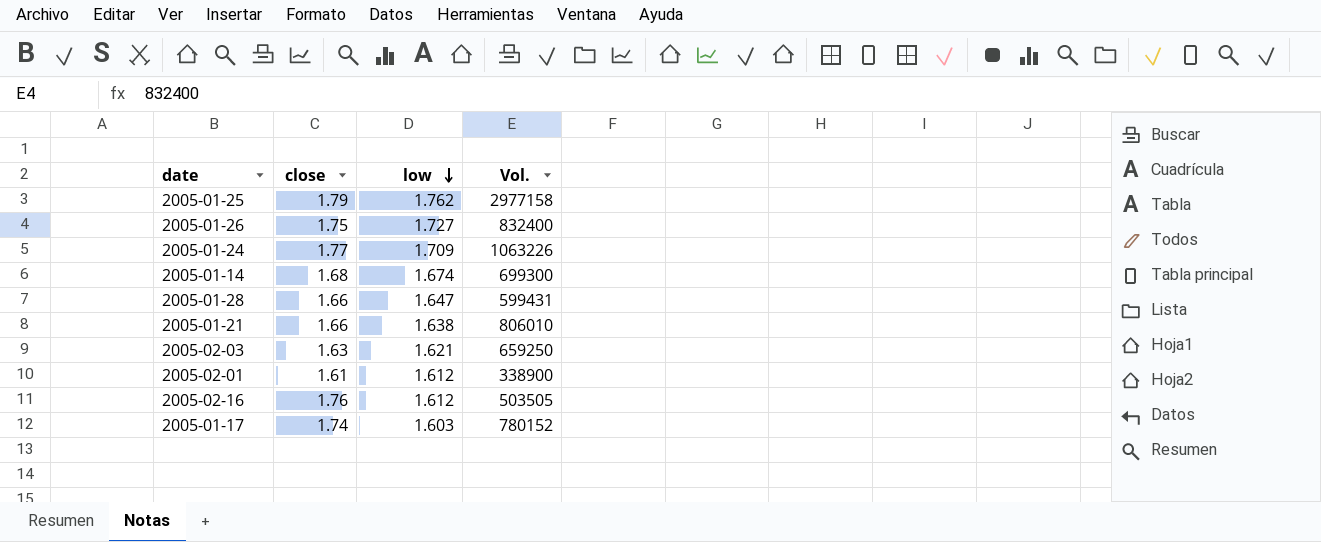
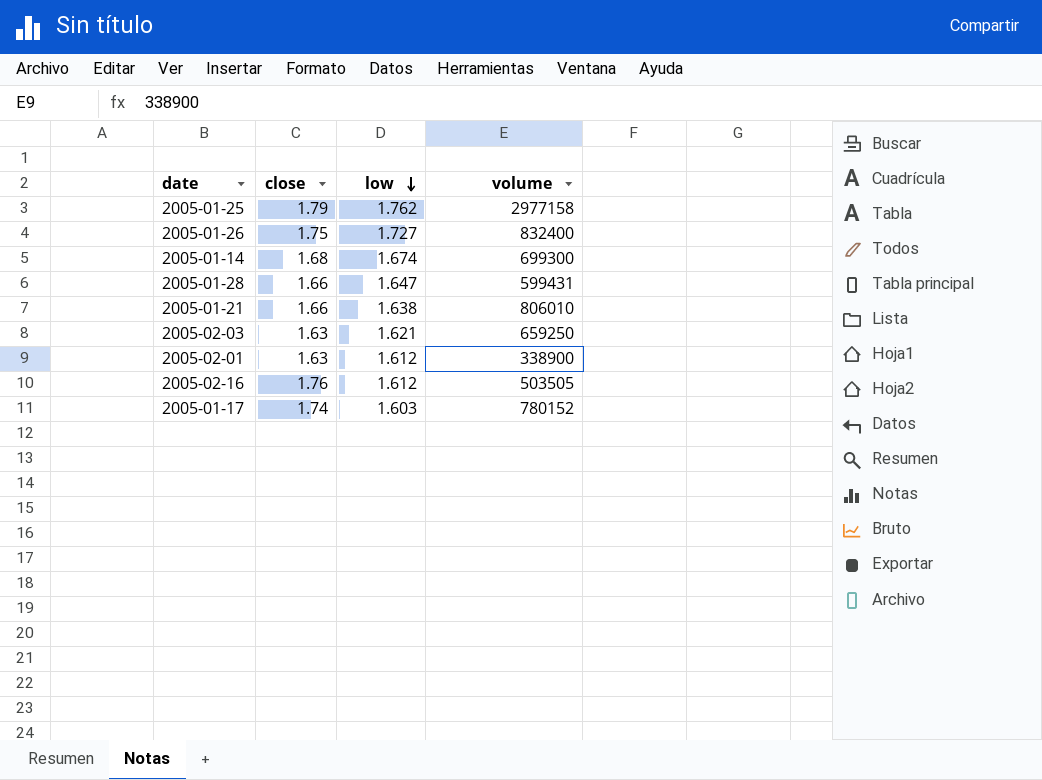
column name: Vol. -> volume
row 2005-01-24: 1.77 | 1.709 | 1063226 -> none
2005-02-01 | close: 1.61 -> 1.63

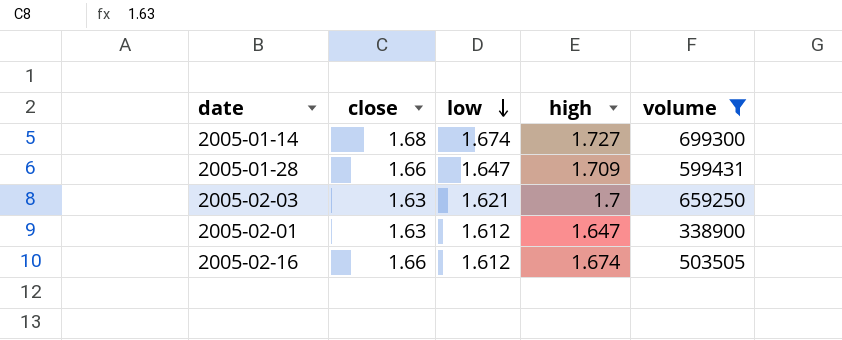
filter: none -> volume <= 699300
column high | position: none -> 4
2005-02-16 | close: 1.76 -> 1.66

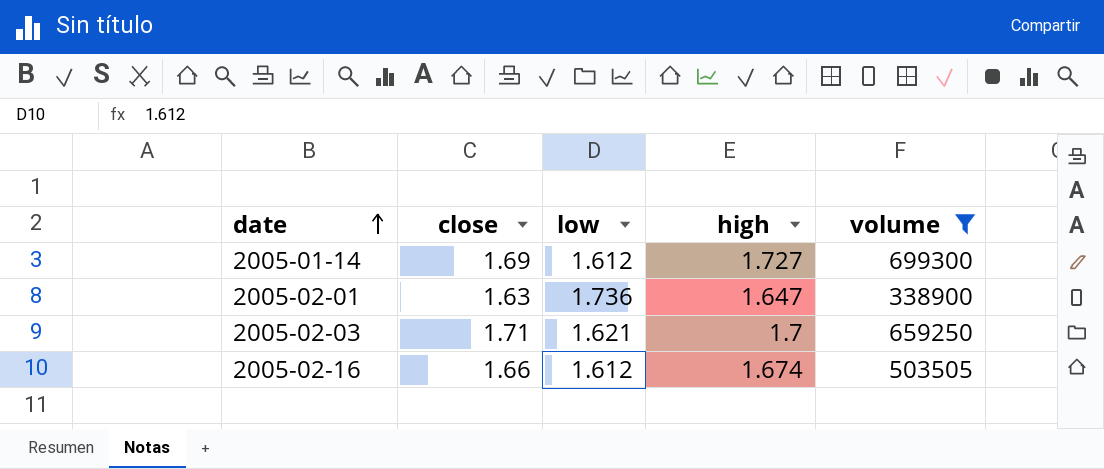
row order: low descending -> date ascending
row 2005-01-28: 1.66 | 1.647 | 1.709 | 599431 -> none
2005-01-14 | close: 1.68 -> 1.69
2005-01-14 | low: 1.674 -> 1.612
2005-02-01 | low: 1.612 -> 1.736
2005-02-03 | close: 1.63 -> 1.71

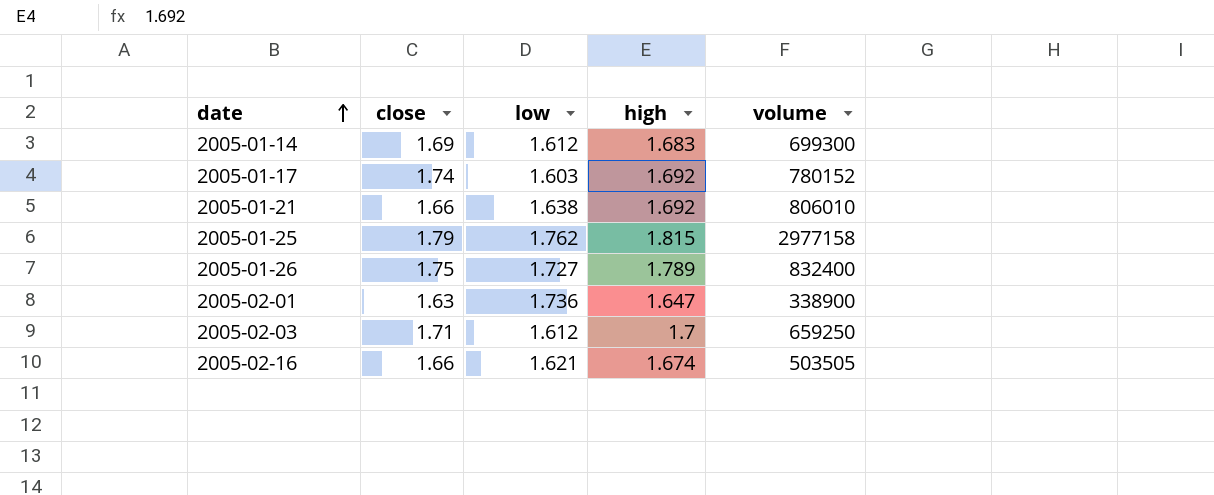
filter: volume <= 699300 -> none
2005-01-14 | high: 1.727 -> 1.683
2005-02-03 | low: 1.621 -> 1.612
2005-02-16 | low: 1.612 -> 1.621

